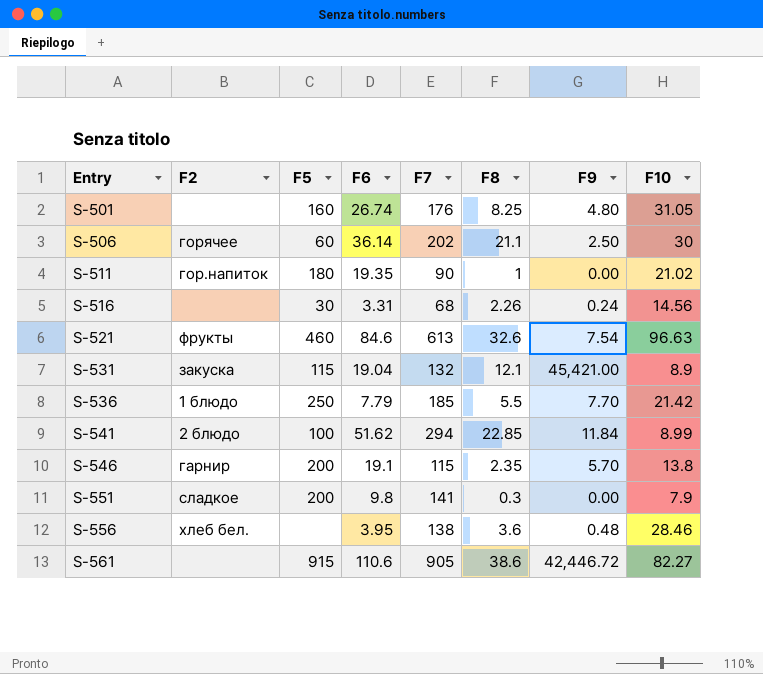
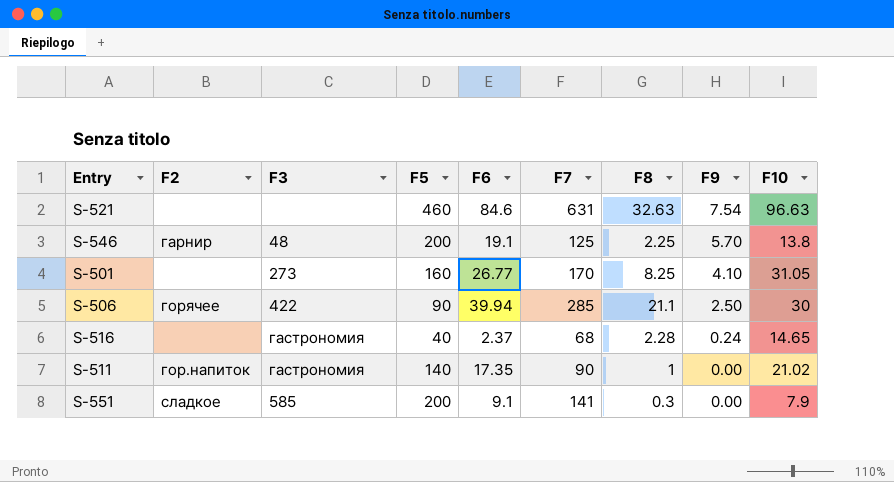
row order: Entry ascending -> F9 descending
column F3 | position: none -> 3
row S-531: закуска | 115 | 19.04 | 132 | 12.1 | 45,421.00 | 8.9 -> none
row S-536: 1 блюдо | 250 | 7.79 | 185 | 5.5 | 7.70 | 21.42 -> none
row S-541: 2 блюдо | 100 | 51.62 | 294 | 22.85 | 11.84 | 8.99 -> none
row S-556: хлеб бел. | none | 3.95 | 138 | 3.6 | 0.48 | 28.46 -> none
row S-561: none | 915 | 110.6 | 905 | 38.6 | 42,446.72 | 82.27 -> none
S-521 | F2: фрукты -> none
S-521 | F7: 613 -> 631
S-521 | F8: 32.6 -> 32.63
S-546 | F7: 115 -> 125
S-546 | F8: 2.35 -> 2.25
S-501 | F6: 26.74 -> 26.77
S-501 | F7: 176 -> 170
S-501 | F9: 4.80 -> 4.10
S-506 | F5: 60 -> 90
S-506 | F6: 36.14 -> 39.94
S-506 | F7: 202 -> 285
S-516 | F5: 30 -> 40
S-516 | F6: 3.31 -> 2.37
S-516 | F8: 2.26 -> 2.28
S-516 | F10: 14.56 -> 14.65
S-511 | F5: 180 -> 140
S-511 | F6: 19.35 -> 17.35
S-551 | F6: 9.8 -> 9.1

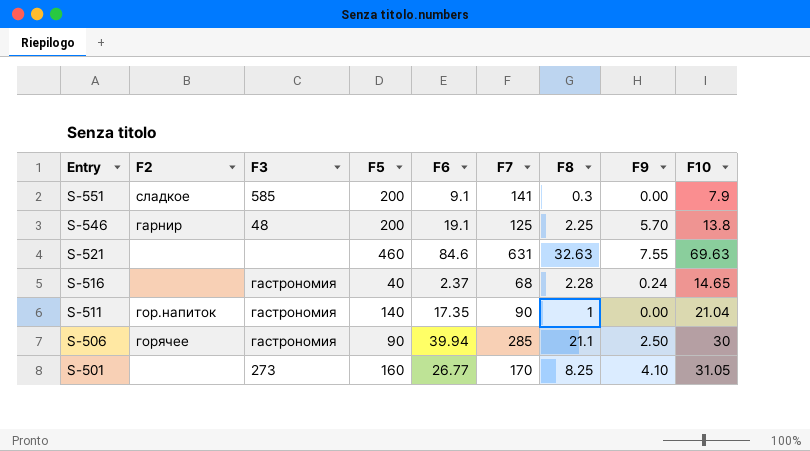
row order: F9 descending -> Entry descending
S-521 | F9: 7.54 -> 7.55
S-521 | F10: 96.63 -> 69.63
S-511 | F10: 21.02 -> 21.04
S-506 | F3: 422 -> гастрономия

